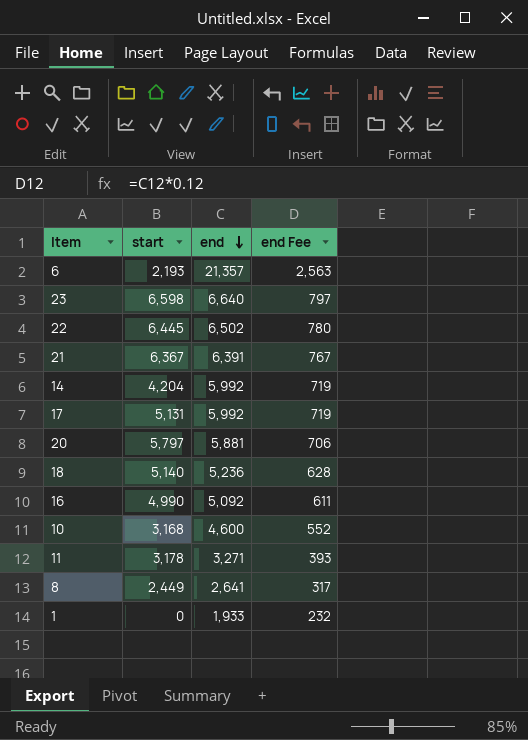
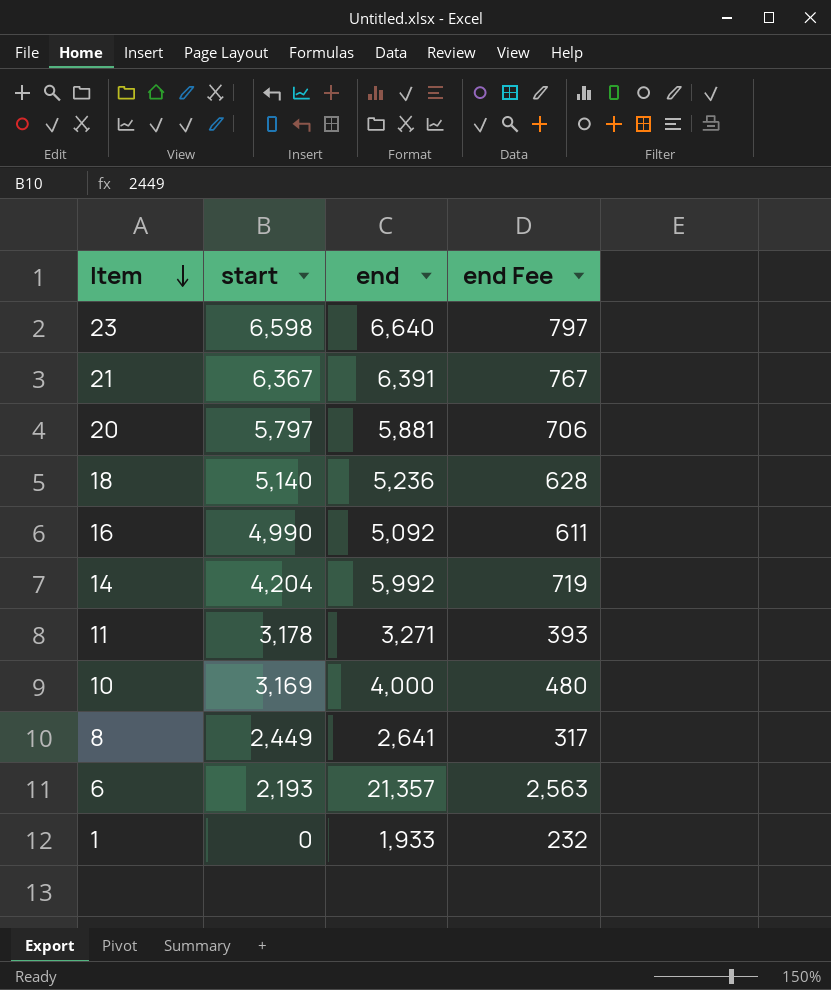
row order: end descending -> Item descending
row 22: 6,445 | 6,502 | 780 -> none
row 17: 5,131 | 5,992 | 719 -> none
10 | start: 3,168 -> 3,169
10 | end: 4,600 -> 4,000
10 | end Fee: 552 -> 480

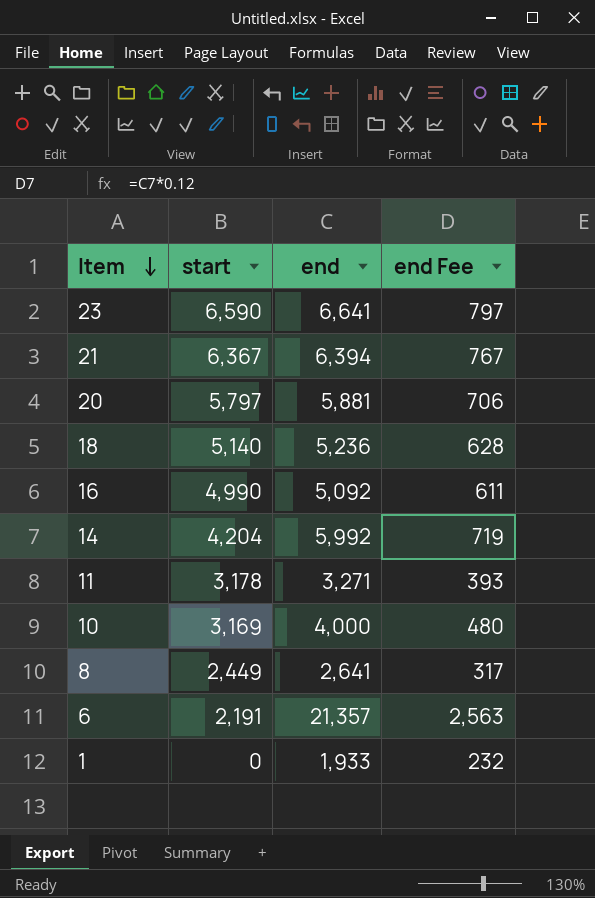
23 | start: 6,598 -> 6,590
23 | end: 6,640 -> 6,641
21 | end: 6,391 -> 6,394
6 | start: 2,193 -> 2,191

